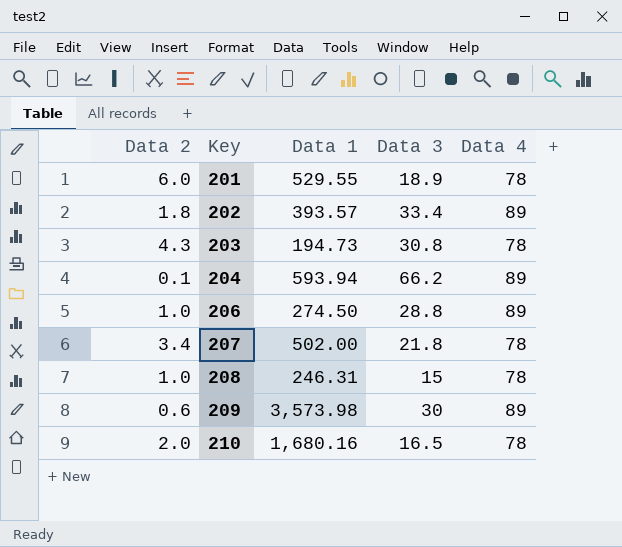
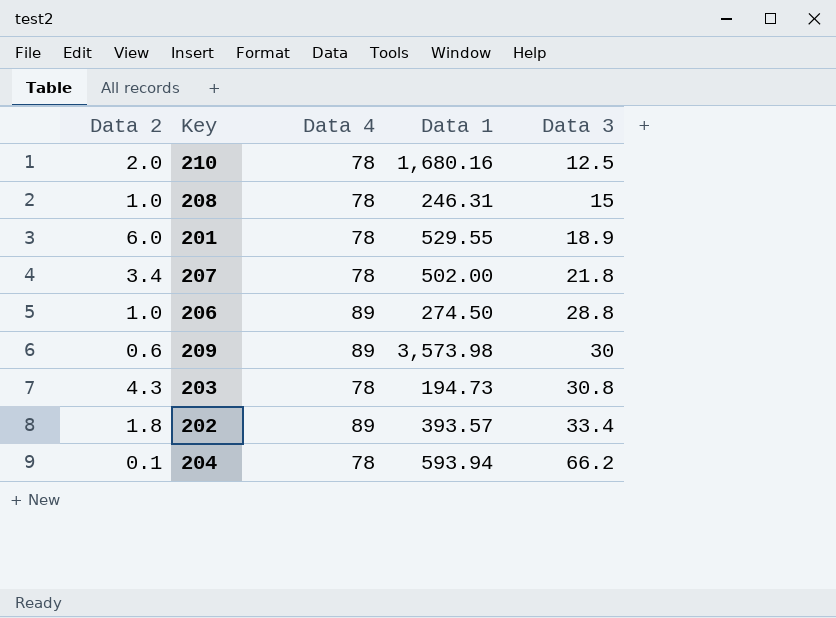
row order: Key ascending -> Data 3 ascending
column Data 4 | position: 5 -> 3
210 | Data 3: 16.5 -> 12.5
204 | Data 4: 89 -> 78

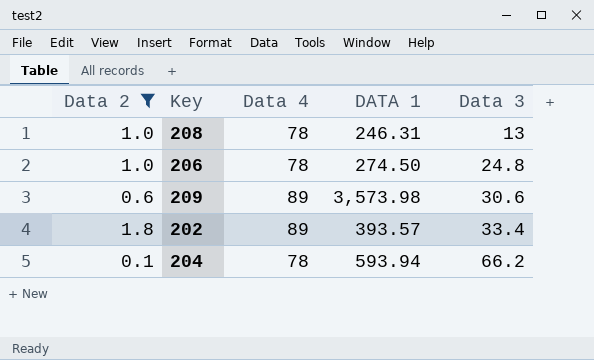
filter: none -> Data 2 <= 1.8
column name: Data 1 -> DATA 1
208 | Data 3: 15 -> 13
206 | Data 4: 89 -> 78
206 | Data 3: 28.8 -> 24.8
209 | Data 3: 30 -> 30.6

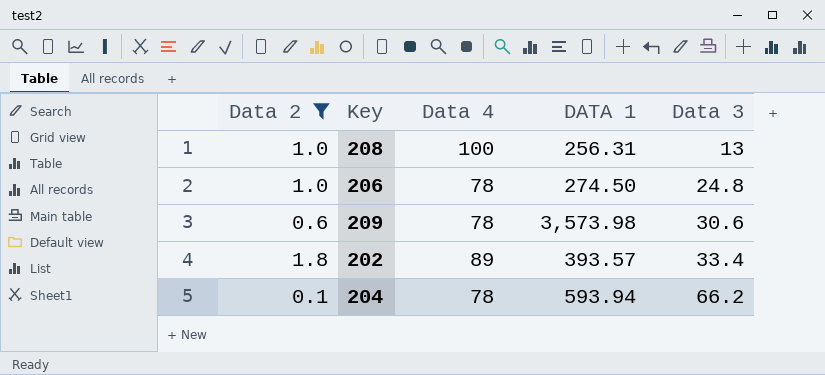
208 | Data 4: 78 -> 100
208 | DATA 1: 246.31 -> 256.31
209 | Data 4: 89 -> 78

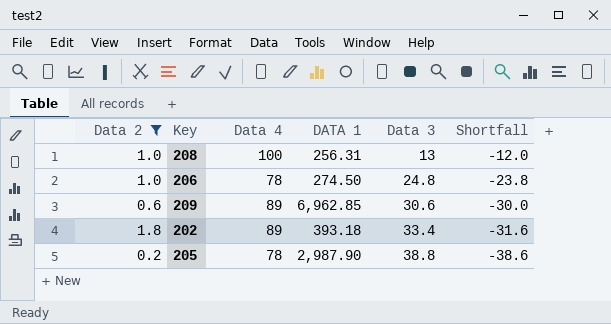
column Shortfall | formula: none -> [Data 2] - [Data 3]
row 204: 0.1 | 78 | 593.94 | 66.2 -> none
209 | Data 4: 78 -> 89
209 | DATA 1: 3,573.98 -> 6,962.85
202 | DATA 1: 393.57 -> 393.18
row 205: none -> 0.2 | 78 | 2,987.90 | 38.8 | -38.6

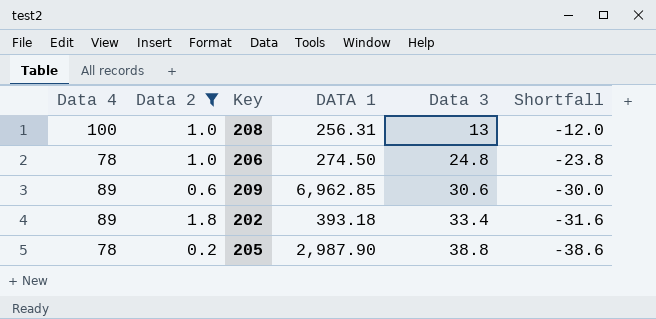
column Data 4 | position: 3 -> 1

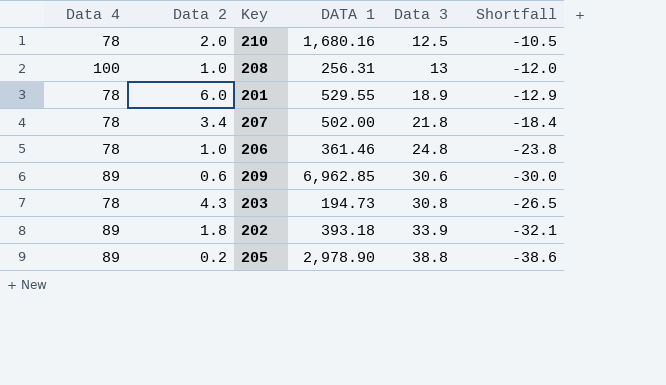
filter: Data 2 <= 1.8 -> none
206 | DATA 1: 274.50 -> 361.46
202 | Data 3: 33.4 -> 33.9
202 | Shortfall: -31.6 -> -32.1
205 | Data 4: 78 -> 89
205 | DATA 1: 2,987.90 -> 2,978.90

